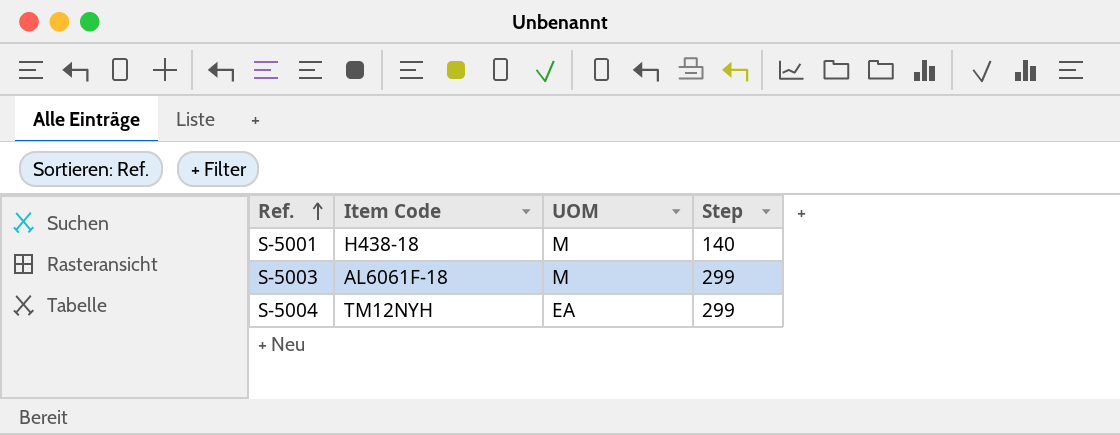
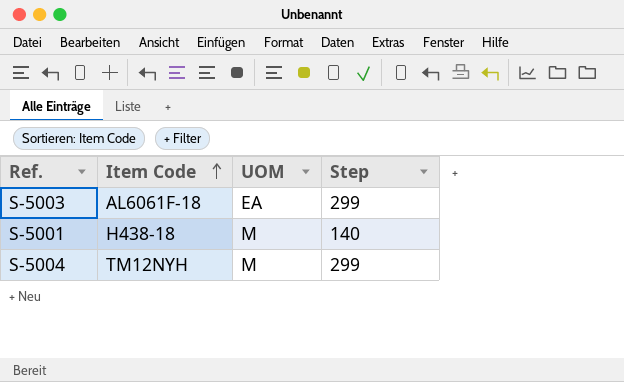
row order: Ref. ascending -> Item Code ascending
S-5003 | UOM: M -> EA
S-5004 | UOM: EA -> M

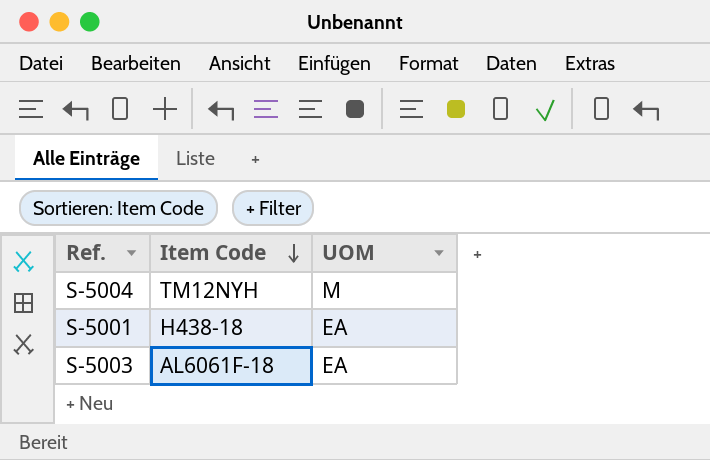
row order: Item Code ascending -> Item Code descending
column Step | position: 4 -> none
S-5001 | UOM: M -> EA

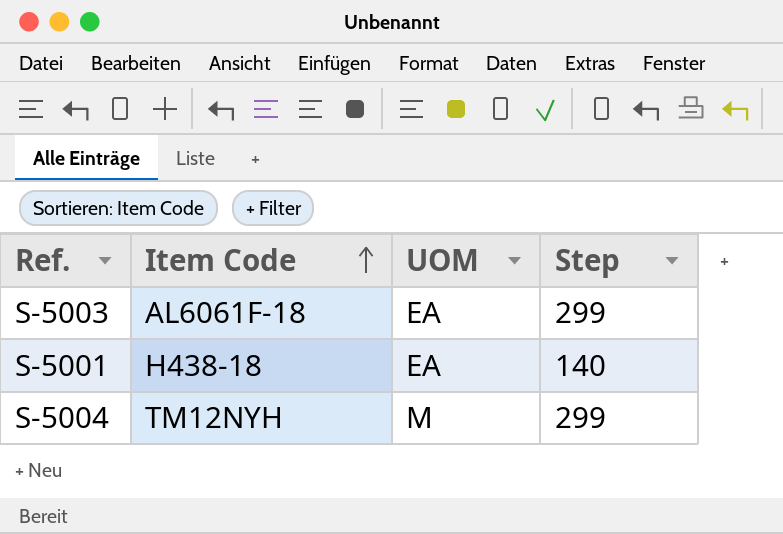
row order: Item Code descending -> Item Code ascending
column Step | position: none -> 4

